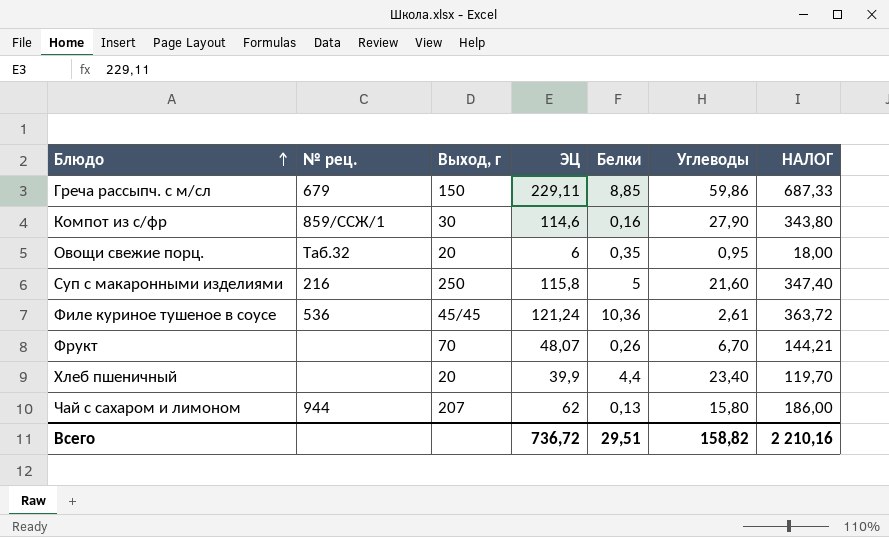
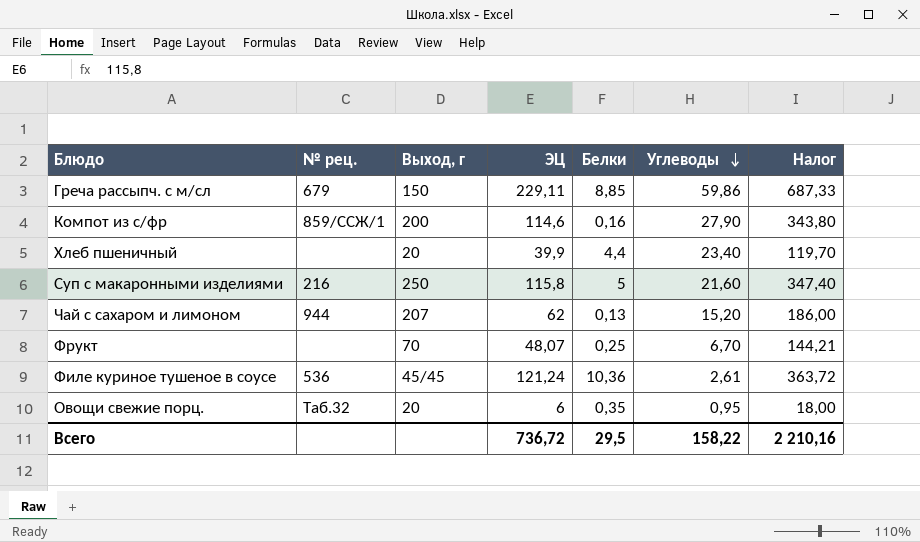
row order: Блюдо ascending -> Углеводы descending
column name: НАЛОГ -> Налог
Компот из с/фр | Выход, г: 30 -> 200
Чай с сахаром и лимоном | Углеводы: 15,80 -> 15,20
Фрукт | Белки: 0,26 -> 0,25
Всего | Белки: 29,51 -> 29,5
Всего | Углеводы: 158,82 -> 158,22

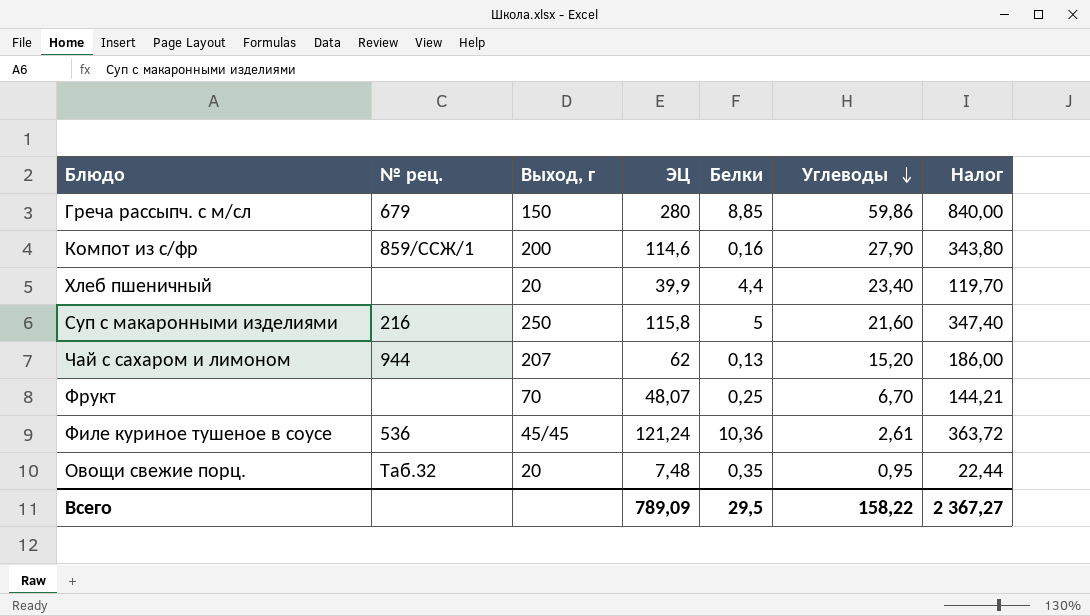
Греча рассыпч. с м/сл | ЭЦ: 229,11 -> 280
Греча рассыпч. с м/сл | Налог: 687,33 -> 840,00
Овощи свежие порц. | ЭЦ: 6 -> 7,48
Овощи свежие порц. | Налог: 18,00 -> 22,44
Всего | ЭЦ: 736,72 -> 789,09
Всего | Налог: 2 210,16 -> 2 367,27

